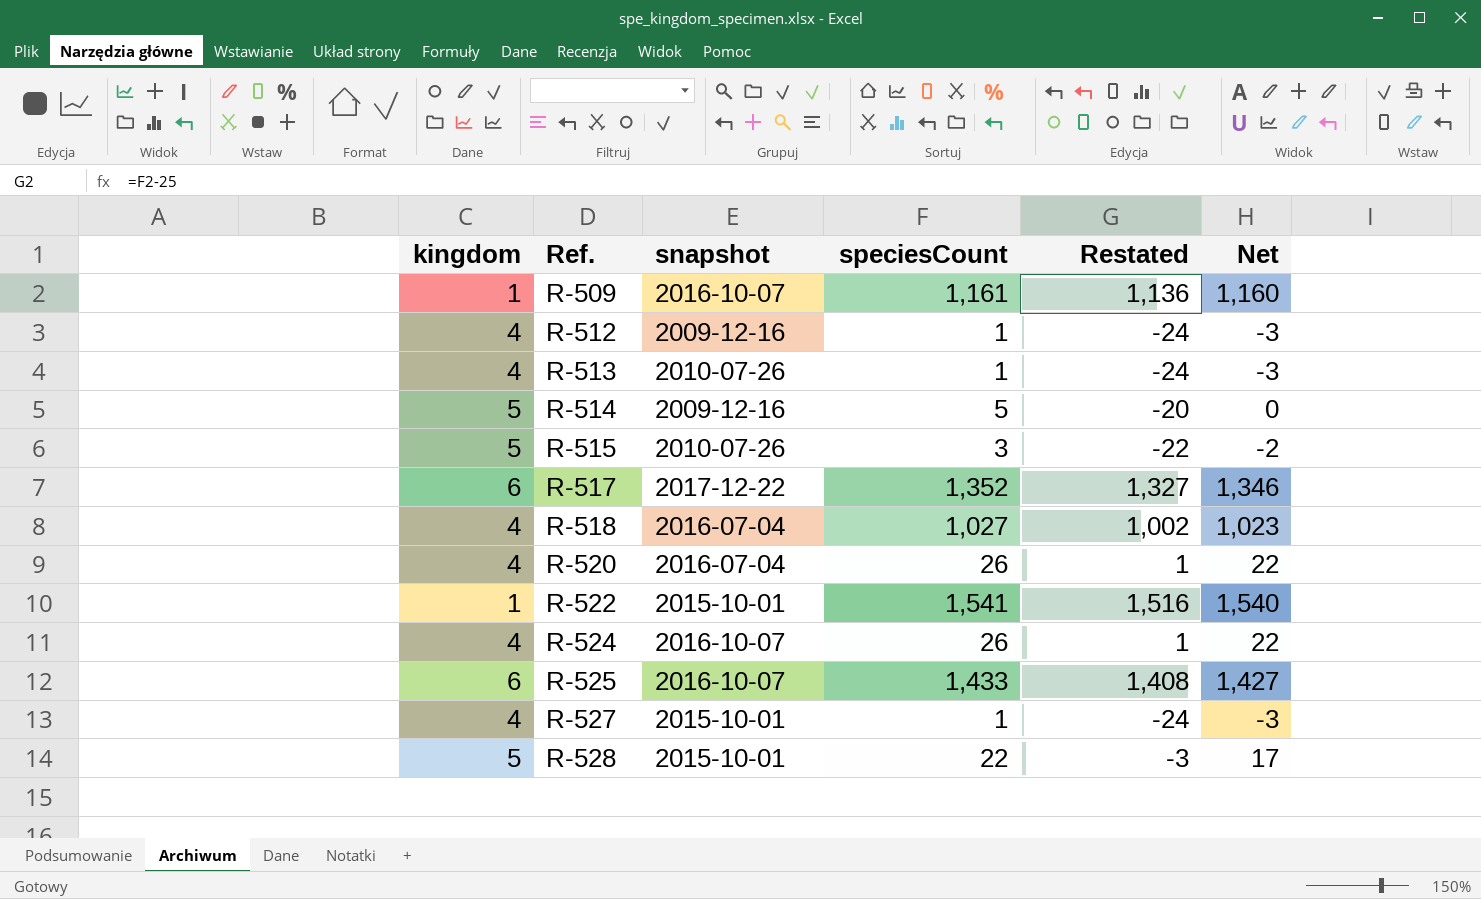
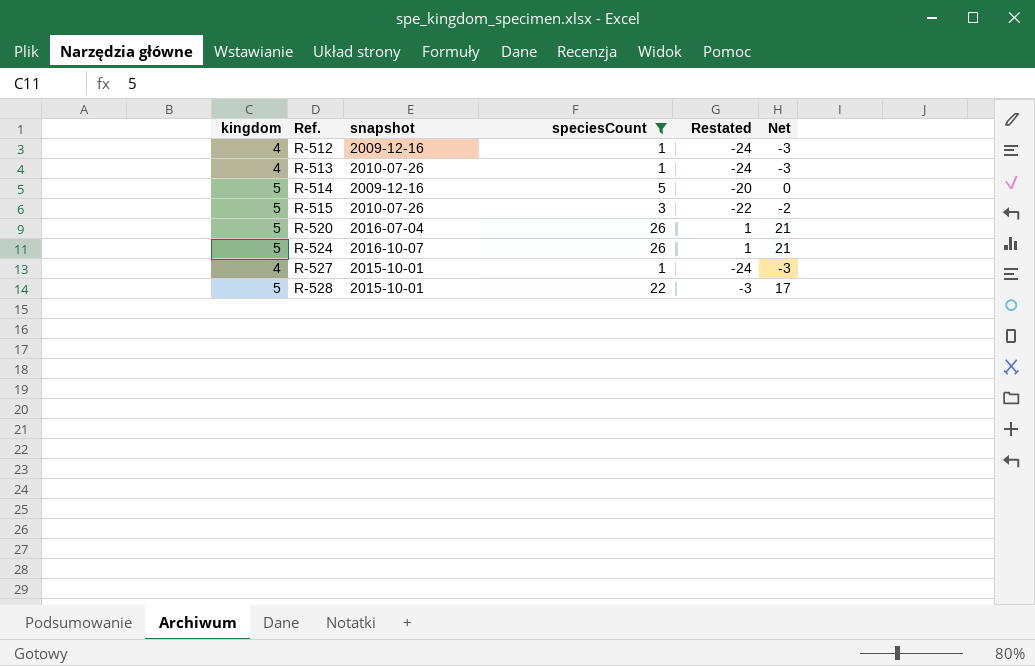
filter: none -> speciesCount <= 26
R-520 | kingdom: 4 -> 5
R-520 | Net: 22 -> 21
R-524 | kingdom: 4 -> 5
R-524 | Net: 22 -> 21

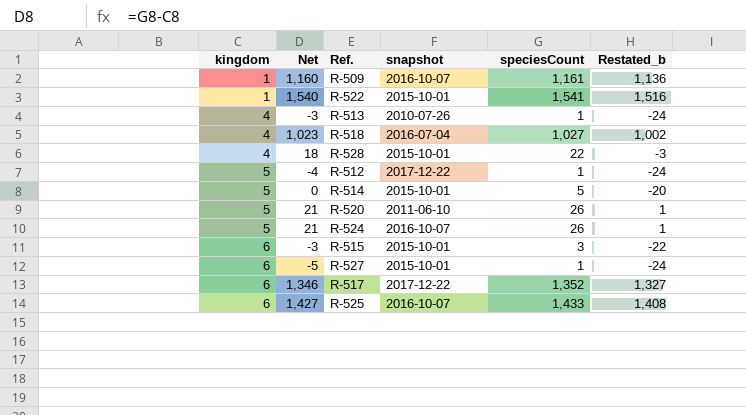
filter: speciesCount <= 26 -> none
row order: Ref. ascending -> kingdom ascending
column Net | position: 6 -> 2
column name: Restated -> Restated_b
R-528 | kingdom: 5 -> 4
R-528 | Net: 17 -> 18
R-512 | kingdom: 4 -> 5
R-512 | Net: -3 -> -4
R-512 | snapshot: 2009-12-16 -> 2017-12-22
R-514 | snapshot: 2009-12-16 -> 2015-10-01
R-520 | snapshot: 2016-07-04 -> 2011-06-10
R-515 | kingdom: 5 -> 6
R-515 | Net: -2 -> -3
R-515 | snapshot: 2010-07-26 -> 2015-10-01
R-527 | kingdom: 4 -> 6
R-527 | Net: -3 -> -5

